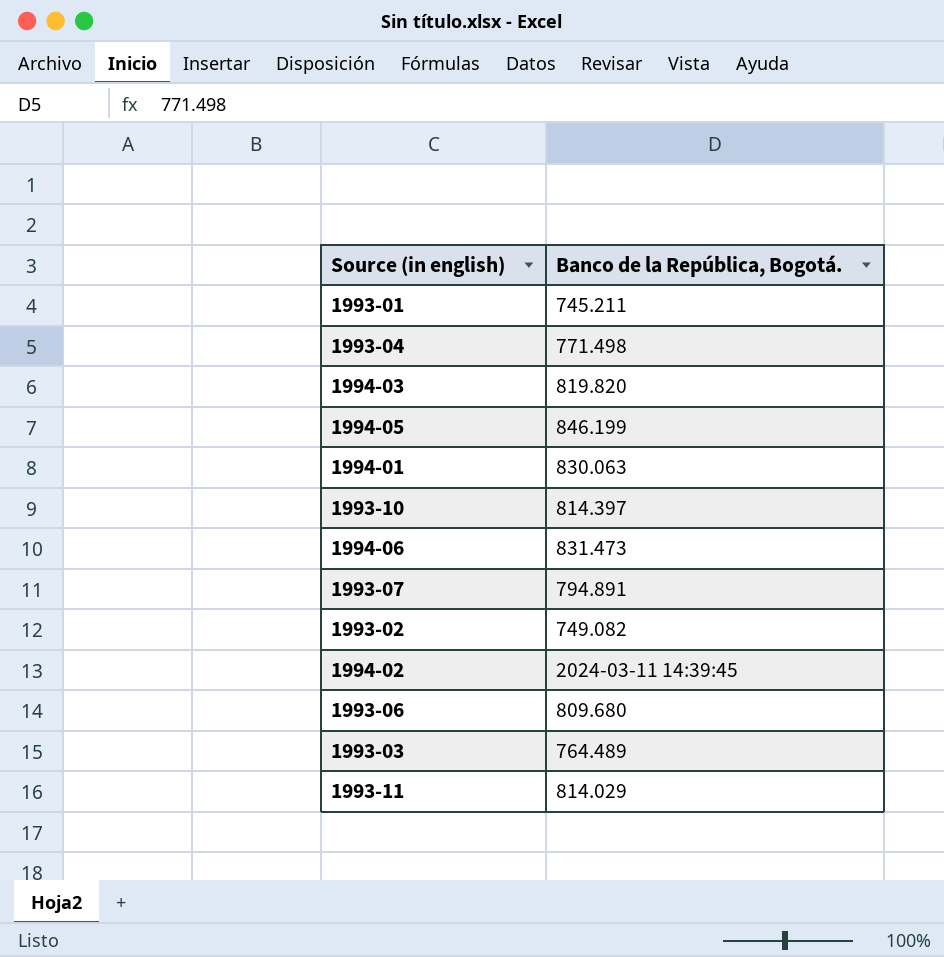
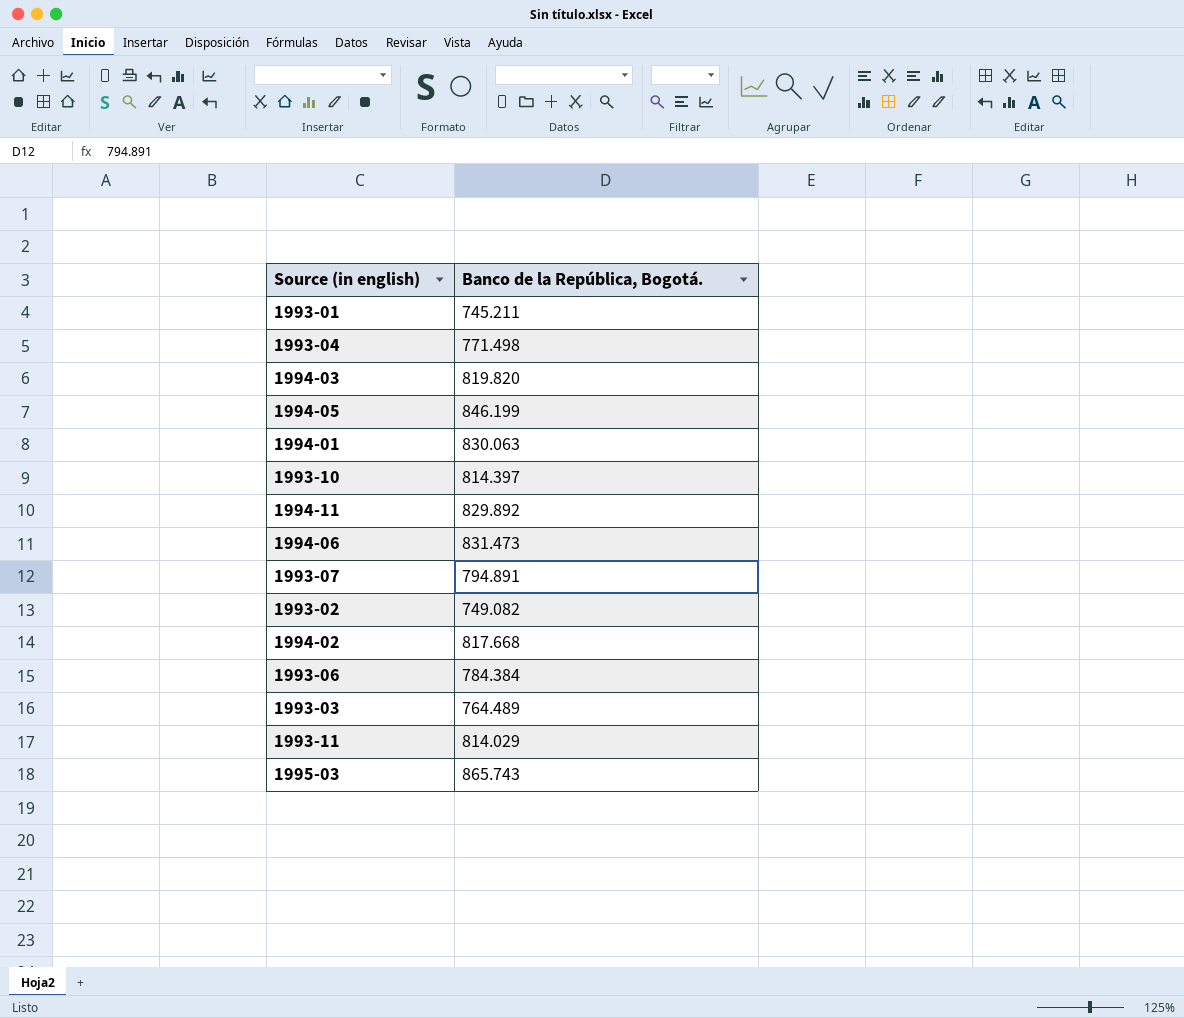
row 1994-11: none -> 829.892
1994-02 | Banco de la República, Bogotá.: 2024-03-11 14:39:45 -> 817.668
1993-06 | Banco de la República, Bogotá.: 809.680 -> 784.384
row 1995-03: none -> 865.743

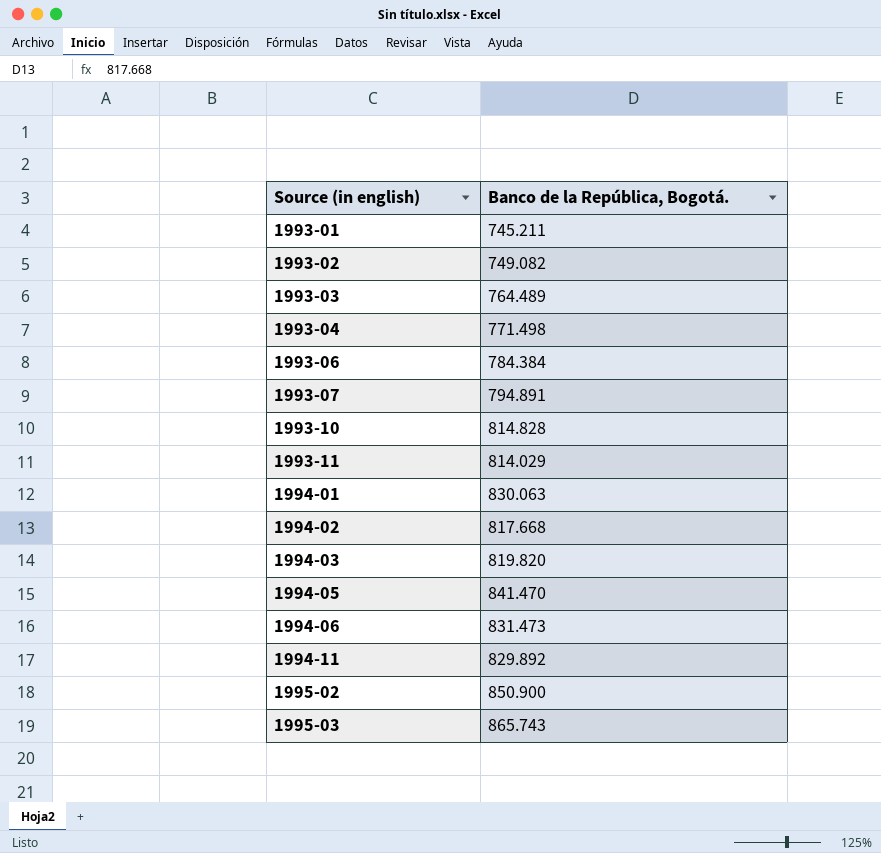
row order: none -> Source (in english) ascending
1993-10 | Banco de la República, Bogotá.: 814.397 -> 814.828
1994-05 | Banco de la República, Bogotá.: 846.199 -> 841.470
row 1995-02: none -> 850.900

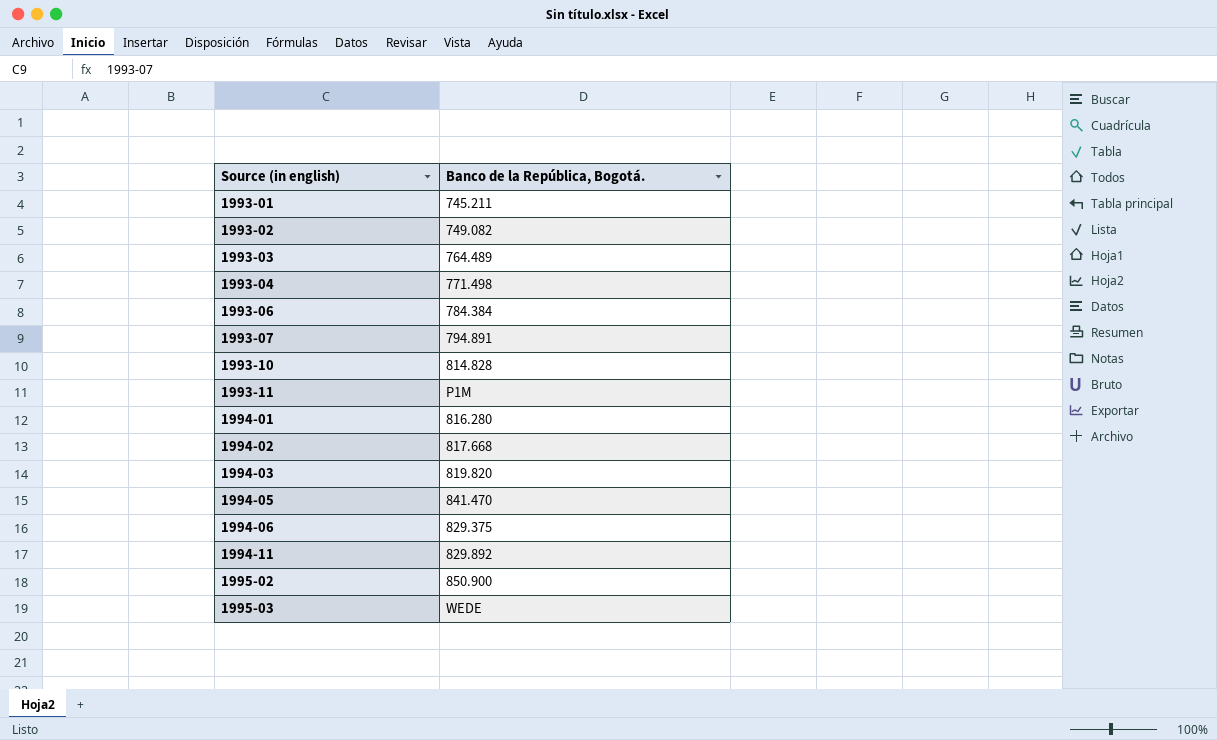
1993-11 | Banco de la República, Bogotá.: 814.029 -> P1M
1994-01 | Banco de la República, Bogotá.: 830.063 -> 816.280
1994-06 | Banco de la República, Bogotá.: 831.473 -> 829.375
1995-03 | Banco de la República, Bogotá.: 865.743 -> WEDE

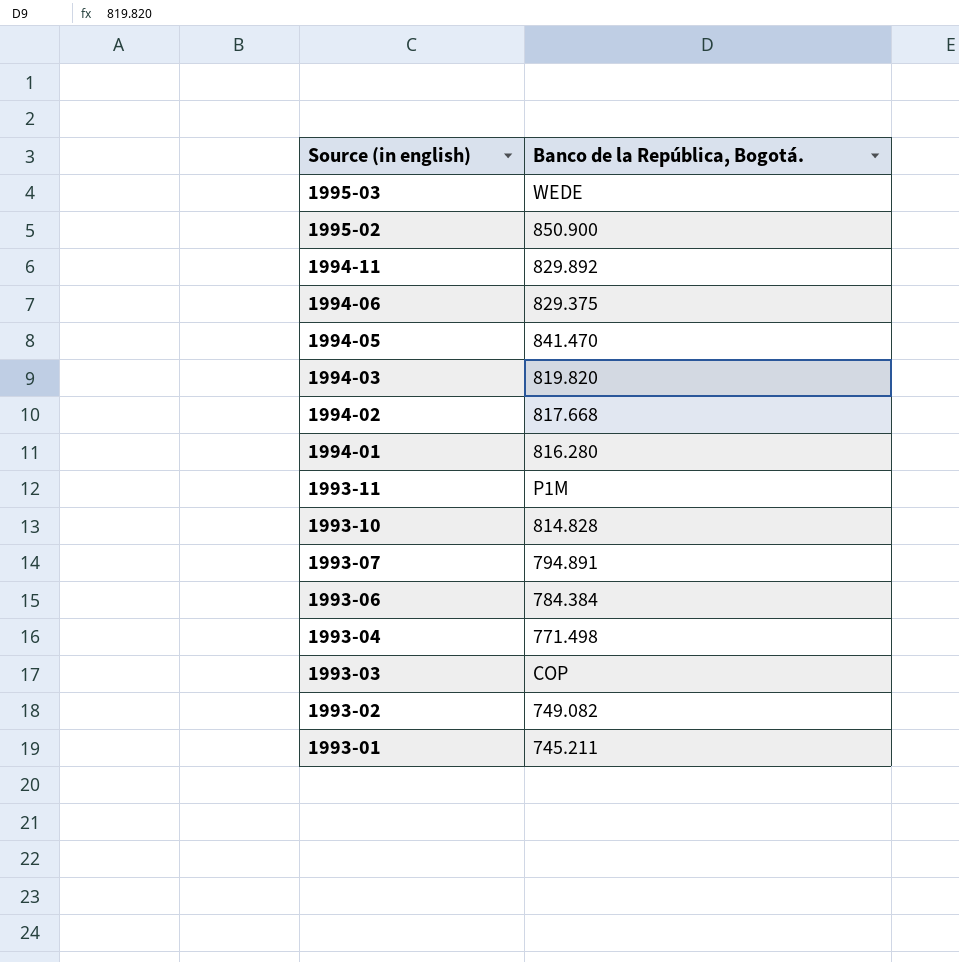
row order: Source (in english) ascending -> Source (in english) descending
1993-03 | Banco de la República, Bogotá.: 764.489 -> COP

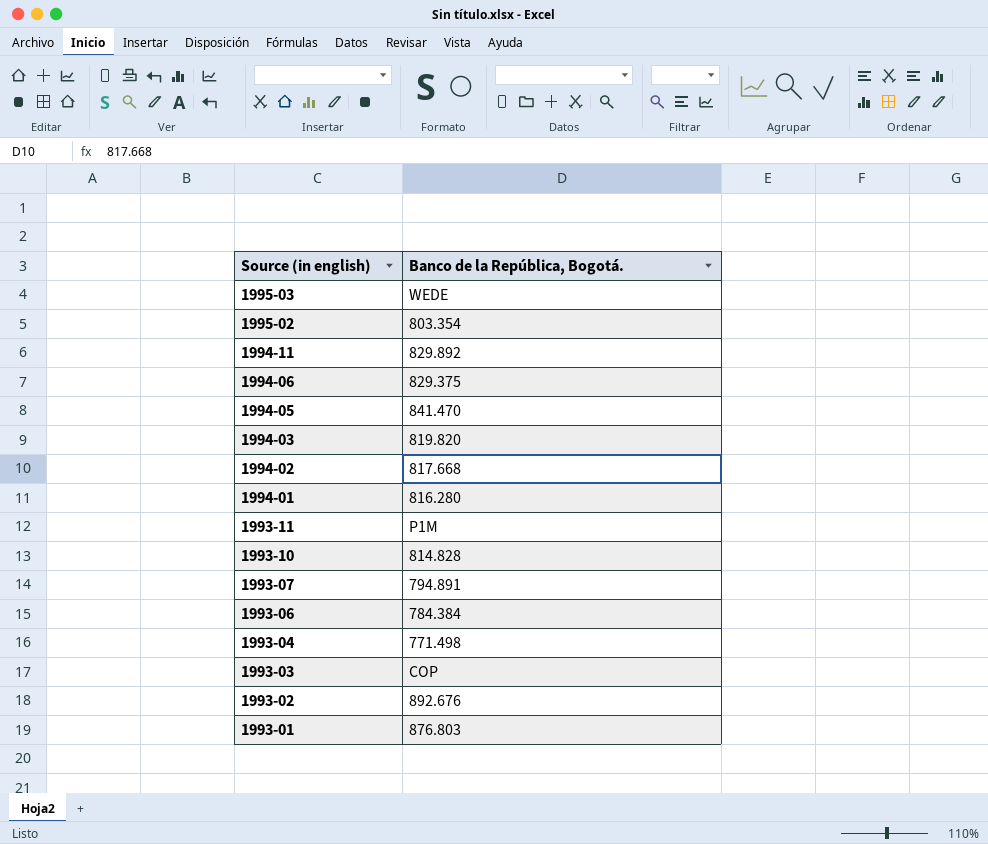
1995-02 | Banco de la República, Bogotá.: 850.900 -> 803.354
1993-02 | Banco de la República, Bogotá.: 749.082 -> 892.676
1993-01 | Banco de la República, Bogotá.: 745.211 -> 876.803

